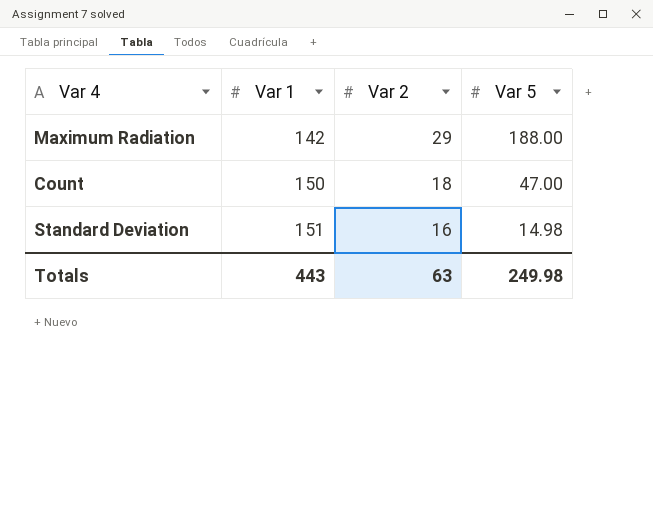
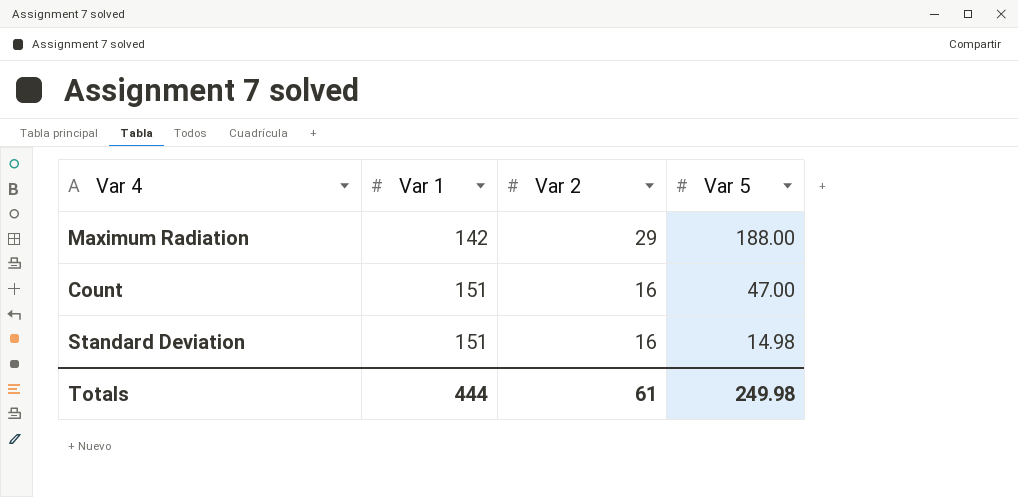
Count | Var 1: 150 -> 151
Count | Var 2: 18 -> 16
Totals | Var 1: 443 -> 444
Totals | Var 2: 63 -> 61

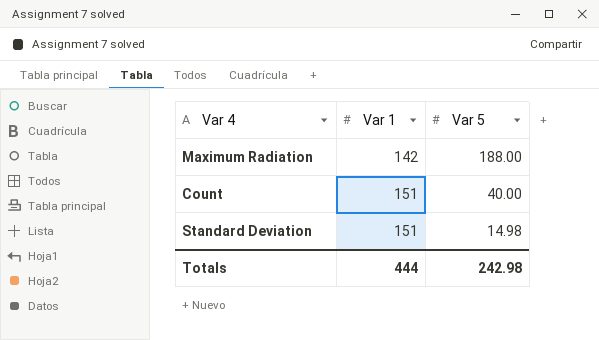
column Var 2 | position: 3 -> none
Count | Var 5: 47.00 -> 40.00
Totals | Var 5: 249.98 -> 242.98

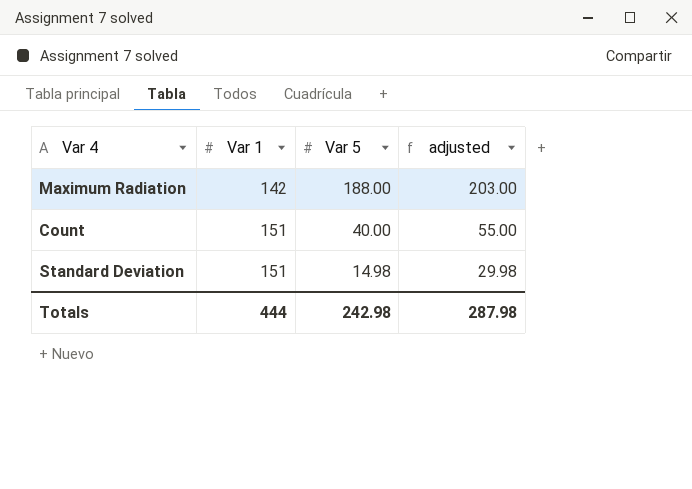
column adjusted | formula: none -> [Var 5] + 15

